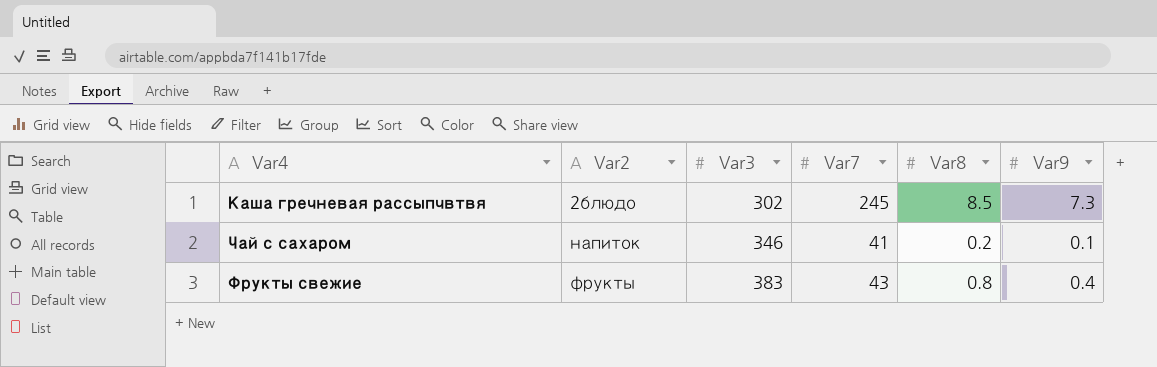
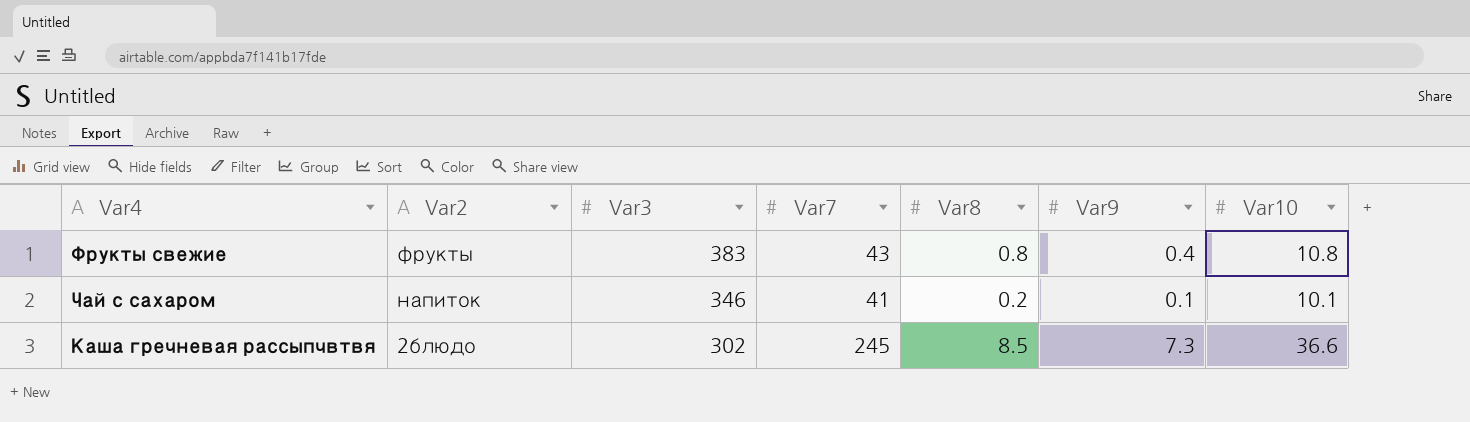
row order: Var2 ascending -> Var2 descending
column Var10 | position: none -> 7

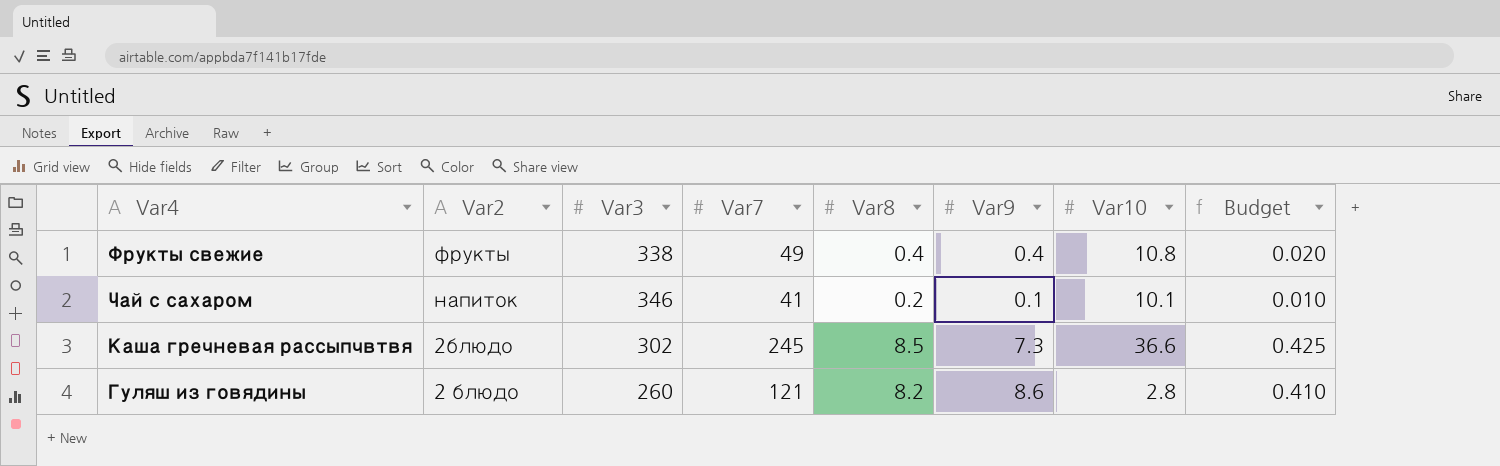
column Budget | formula: none -> [Var8] * 0.05
Фрукты свежие | Var3: 383 -> 338
Фрукты свежие | Var7: 43 -> 49
Фрукты свежие | Var8: 0.8 -> 0.4
row Гуляш из говядины: none -> 2 блюдо | 260 | 121 | 8.2 | 8.6 | 2.8 | 0.410

